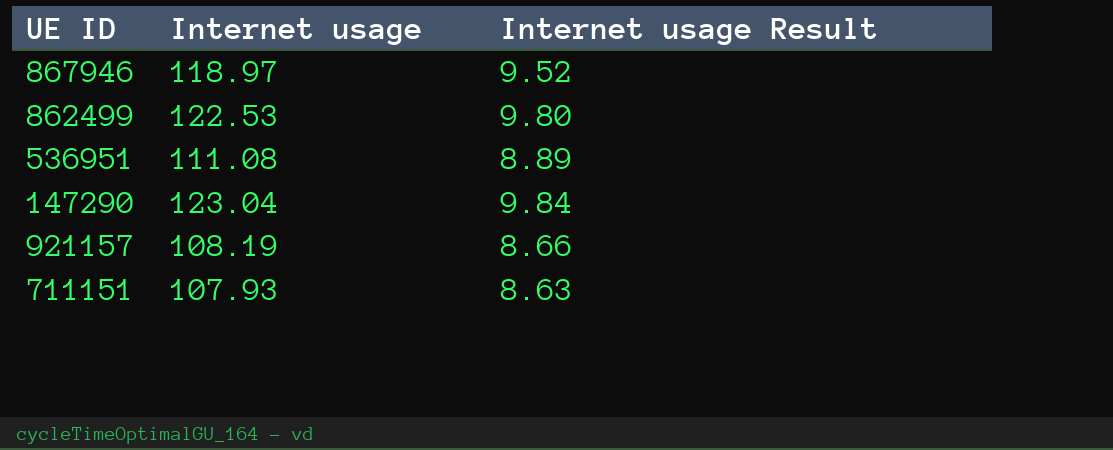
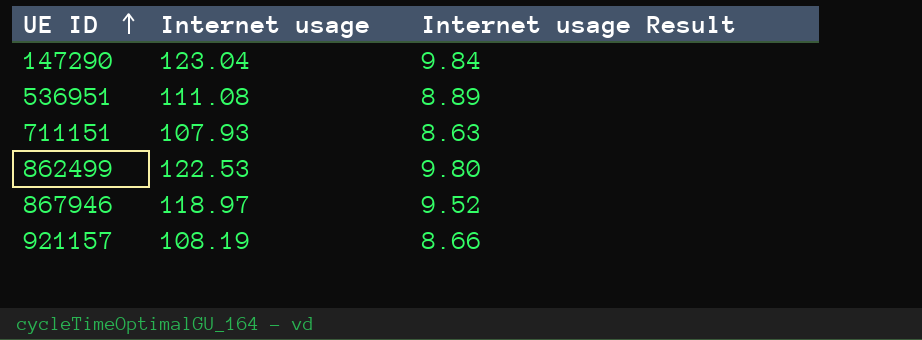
row order: none -> UE ID ascending

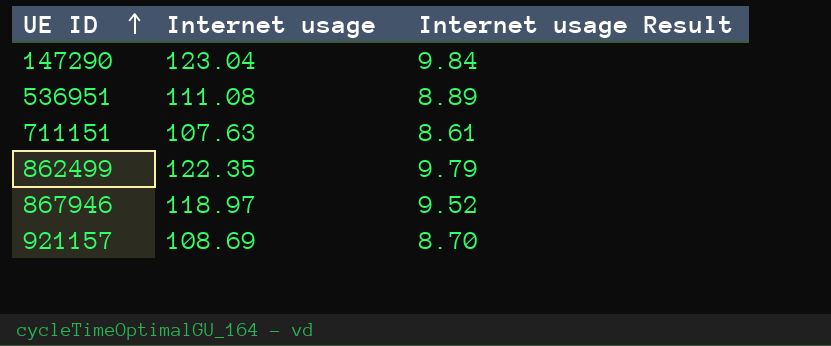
711151 | Internet usage: 107.93 -> 107.63
711151 | Internet usage Result: 8.63 -> 8.61
862499 | Internet usage: 122.53 -> 122.35
862499 | Internet usage Result: 9.80 -> 9.79
921157 | Internet usage: 108.19 -> 108.69
921157 | Internet usage Result: 8.66 -> 8.70

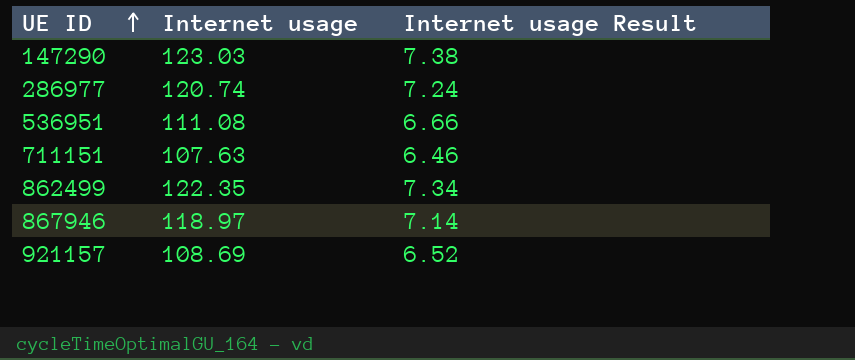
column Internet usage Result | formula: [Internet usage] * 0.08 -> [Internet usage] * 0.06
147290 | Internet usage: 123.04 -> 123.03
row 286977: none -> 120.74 | 7.24

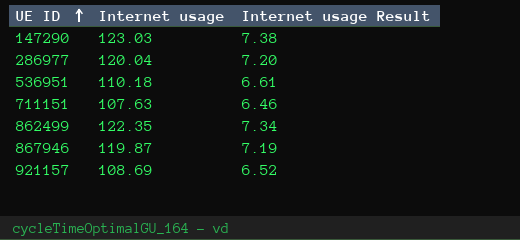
286977 | Internet usage: 120.74 -> 120.04
286977 | Internet usage Result: 7.24 -> 7.20
536951 | Internet usage: 111.08 -> 110.18
536951 | Internet usage Result: 6.66 -> 6.61
867946 | Internet usage: 118.97 -> 119.87
867946 | Internet usage Result: 7.14 -> 7.19

